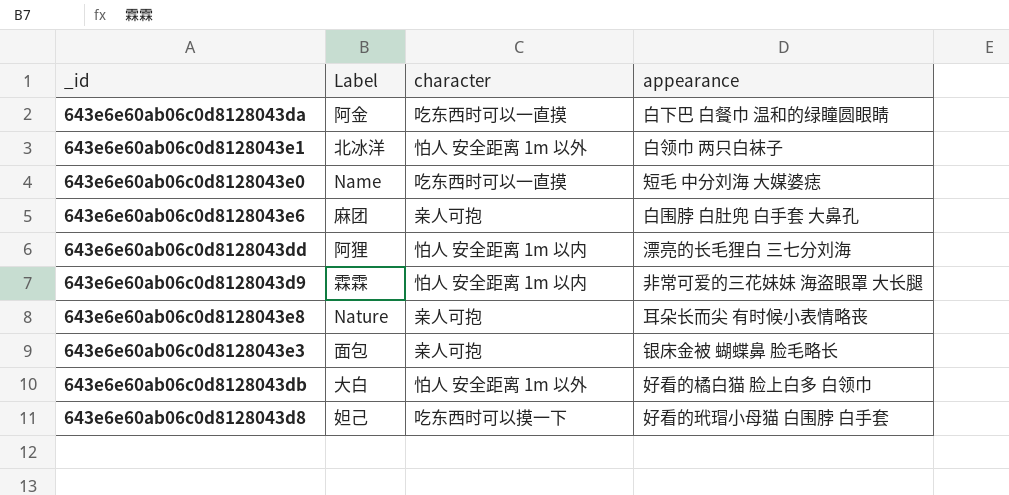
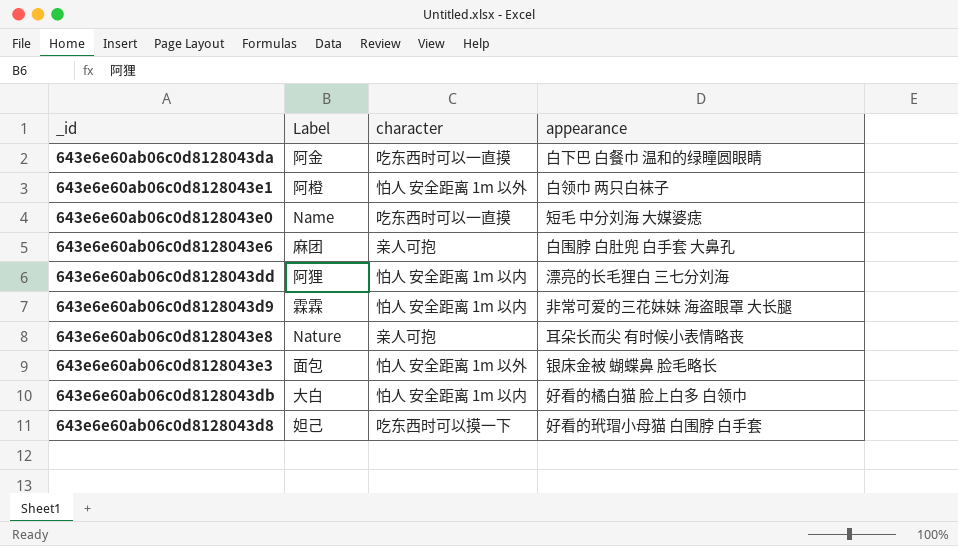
643e6e60ab06c0d8128043e1 | Label: 北冰洋 -> 阿橙
643e6e60ab06c0d8128043e3 | character: 亲人可抱 -> 怕人 安全距离 1m 以外
643e6e60ab06c0d8128043db | character: 怕人 安全距离 1m 以外 -> 怕人 安全距离 1m 以内

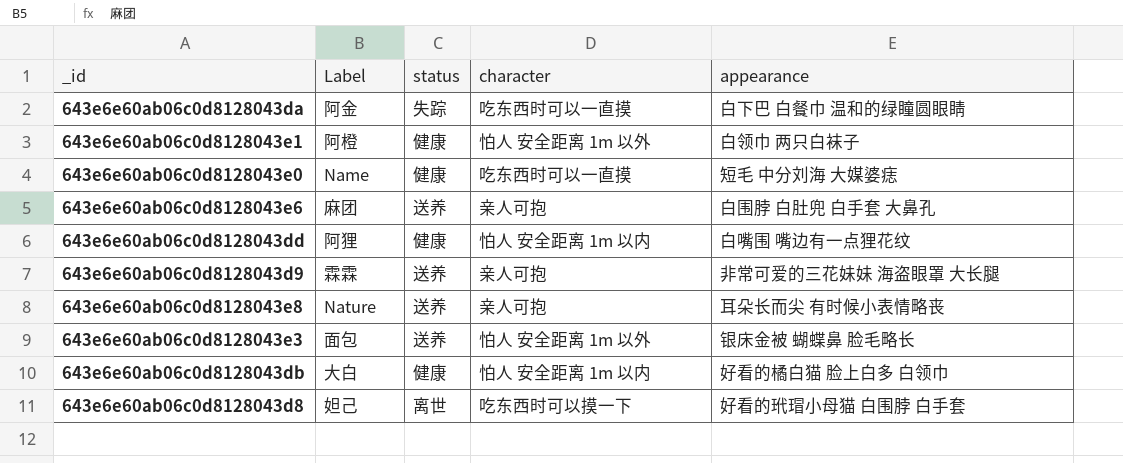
column status | position: none -> 3
643e6e60ab06c0d8128043dd | appearance: 漂亮的长毛狸白 三七分刘海 -> 白嘴围 嘴边有一点狸花纹
643e6e60ab06c0d8128043d9 | character: 怕人 安全距离 1m 以内 -> 亲人可抱

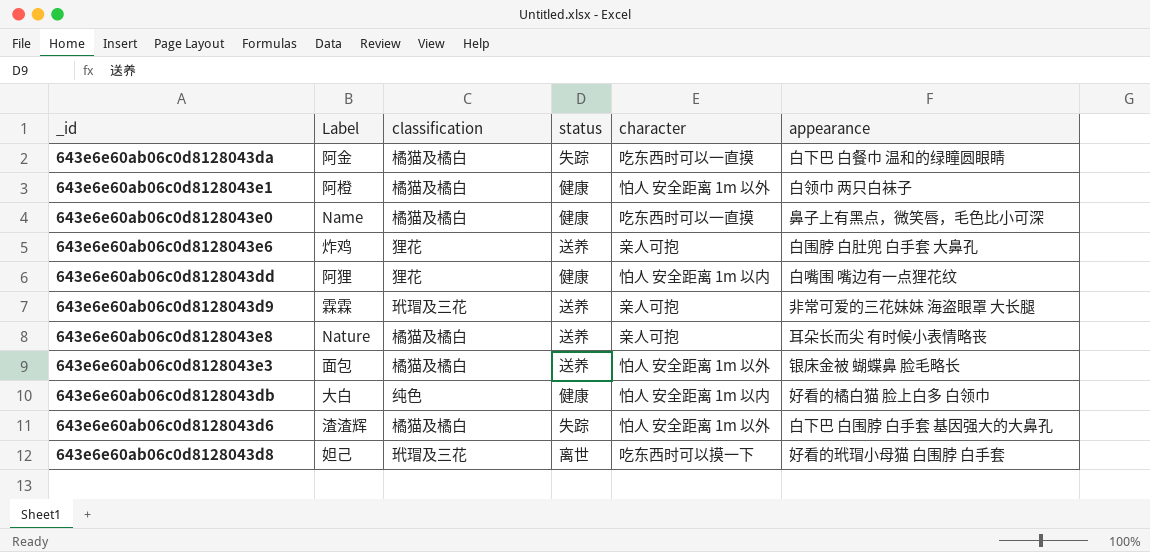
column classification | position: none -> 3
643e6e60ab06c0d8128043e0 | appearance: 短毛 中分刘海 大媒婆痣 -> 鼻子上有黑点，微笑唇，毛色比小可深
643e6e60ab06c0d8128043e6 | Label: 麻团 -> 炸鸡
row 643e6e60ab06c0d8128043d6: none -> 渣渣辉 | 橘猫及橘白 | 失踪 | 怕人 安全距离 1m 以外 | 白下巴 白围脖 白手套 基因强大的大鼻孔

